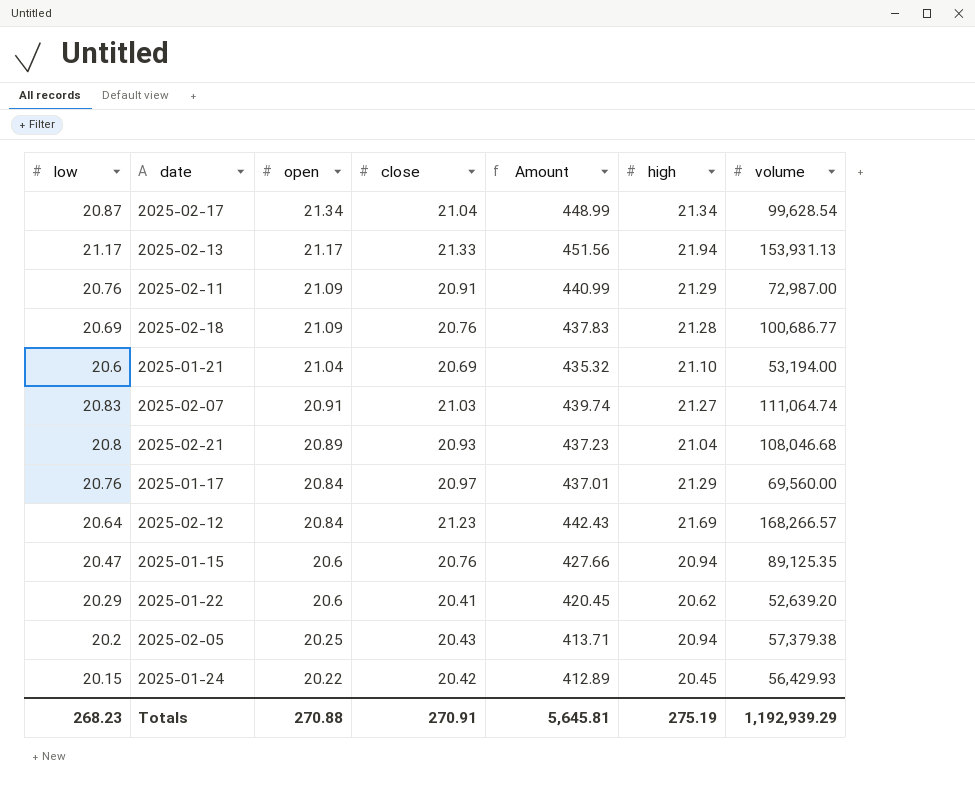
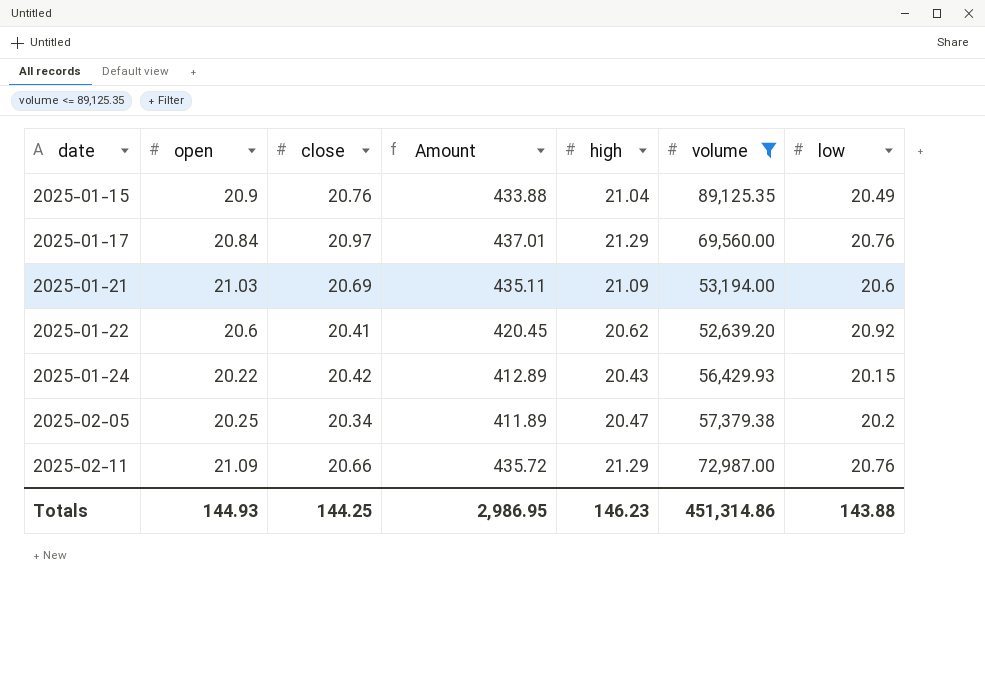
filter: none -> volume <= 89,125.35
row order: open descending -> date ascending
column low | position: 1 -> 7
2025-01-15 | open: 20.6 -> 20.9
2025-01-15 | Amount: 427.66 -> 433.88
2025-01-15 | high: 20.94 -> 21.04
2025-01-15 | low: 20.47 -> 20.49
2025-01-21 | open: 21.04 -> 21.03
2025-01-21 | Amount: 435.32 -> 435.11
2025-01-21 | high: 21.10 -> 21.09
2025-01-22 | low: 20.29 -> 20.92
2025-01-24 | high: 20.45 -> 20.43
2025-02-05 | close: 20.43 -> 20.34
2025-02-05 | Amount: 413.71 -> 411.89
2025-02-05 | high: 20.94 -> 20.47
2025-02-11 | close: 20.91 -> 20.66
2025-02-11 | Amount: 440.99 -> 435.72
Totals | open: 270.88 -> 144.93
Totals | close: 270.91 -> 144.25
Totals | Amount: 5,645.81 -> 2,986.95
Totals | high: 275.19 -> 146.23
Totals | volume: 1,192,939.29 -> 451,314.86
Totals | low: 268.23 -> 143.88

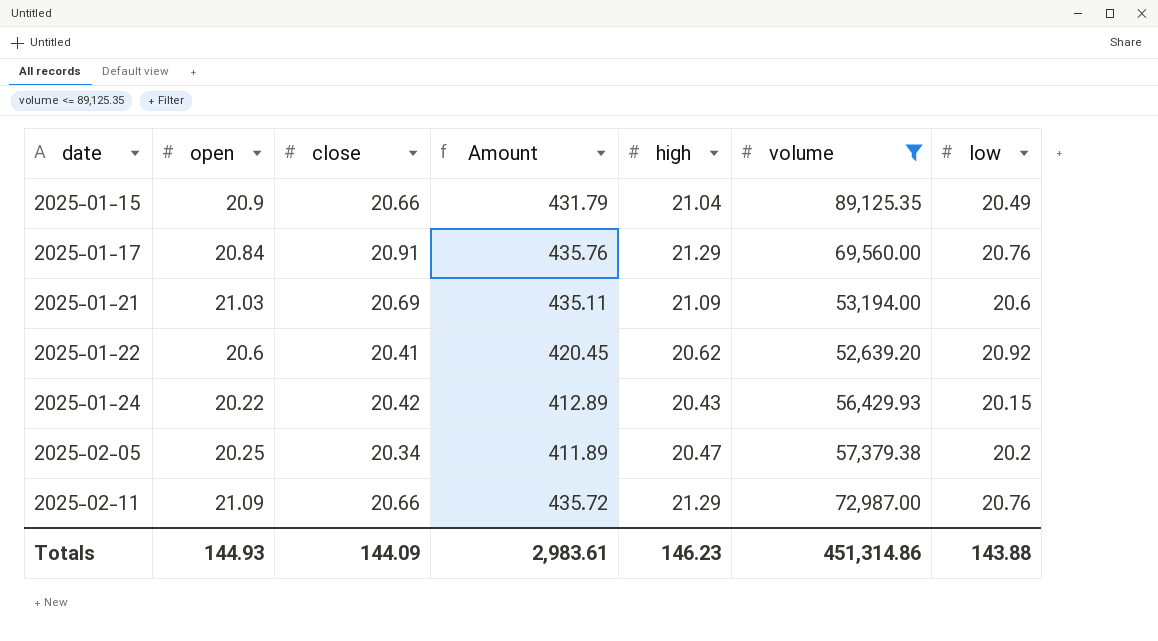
2025-01-15 | close: 20.76 -> 20.66
2025-01-15 | Amount: 433.88 -> 431.79
2025-01-17 | close: 20.97 -> 20.91
2025-01-17 | Amount: 437.01 -> 435.76
Totals | close: 144.25 -> 144.09
Totals | Amount: 2,986.95 -> 2,983.61

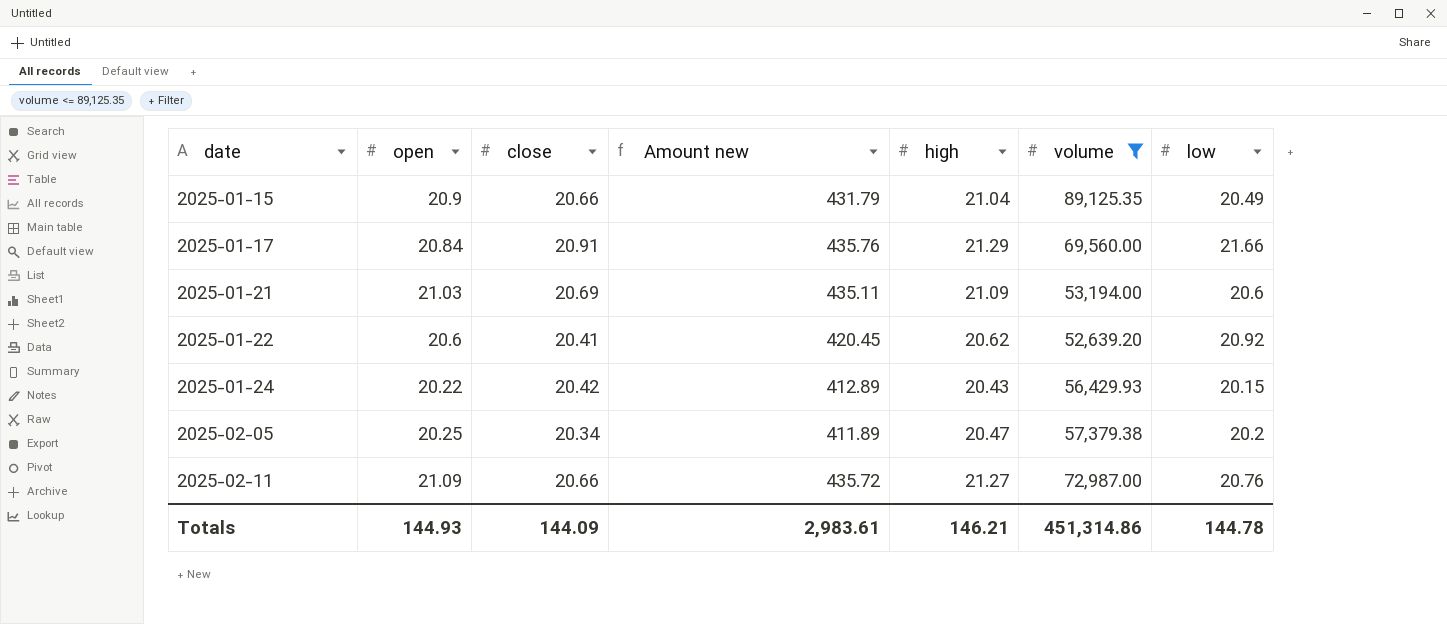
column name: Amount -> Amount new
2025-01-17 | low: 20.76 -> 21.66
2025-02-11 | high: 21.29 -> 21.27
Totals | high: 146.23 -> 146.21
Totals | low: 143.88 -> 144.78

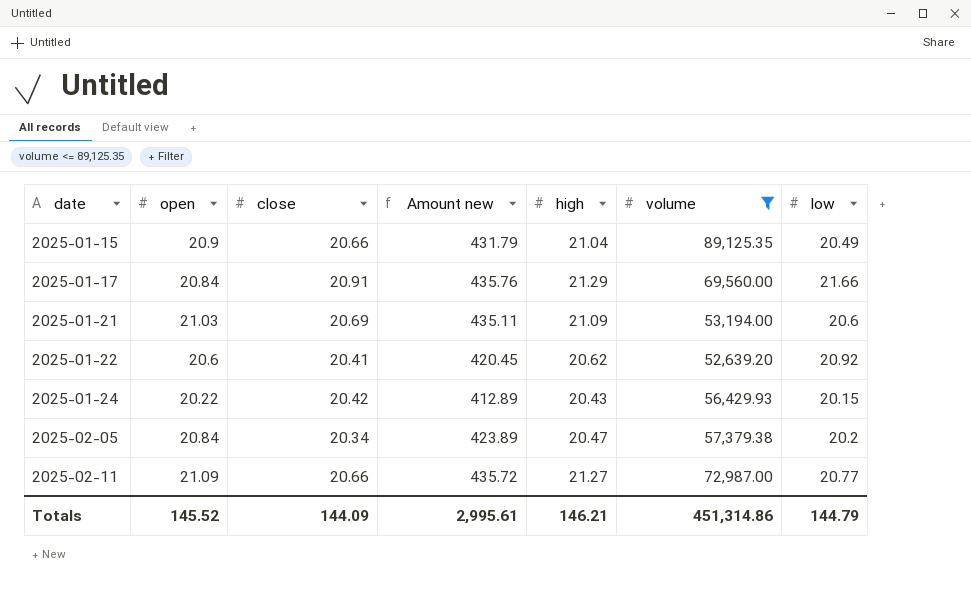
2025-02-05 | open: 20.25 -> 20.84
2025-02-05 | Amount new: 411.89 -> 423.89
2025-02-11 | low: 20.76 -> 20.77
Totals | open: 144.93 -> 145.52
Totals | Amount new: 2,983.61 -> 2,995.61
Totals | low: 144.78 -> 144.79

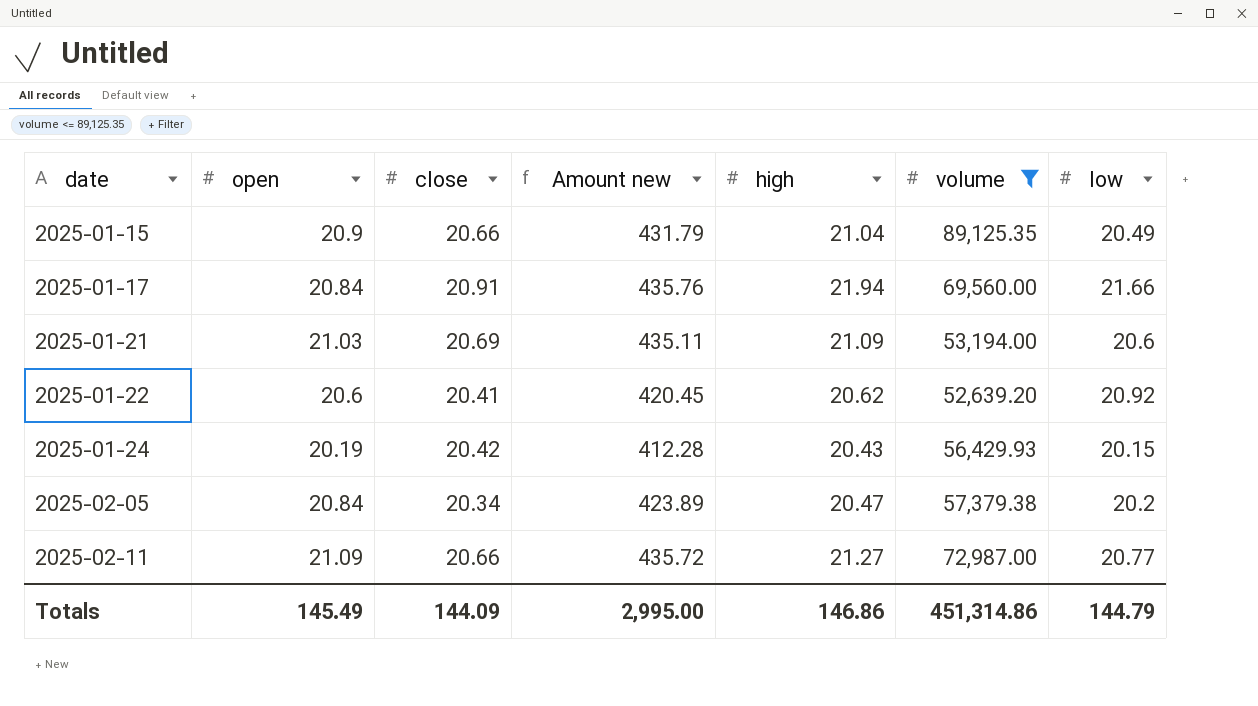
2025-01-17 | high: 21.29 -> 21.94
2025-01-24 | open: 20.22 -> 20.19
2025-01-24 | Amount new: 412.89 -> 412.28
Totals | open: 145.52 -> 145.49
Totals | Amount new: 2,995.61 -> 2,995.00
Totals | high: 146.21 -> 146.86

